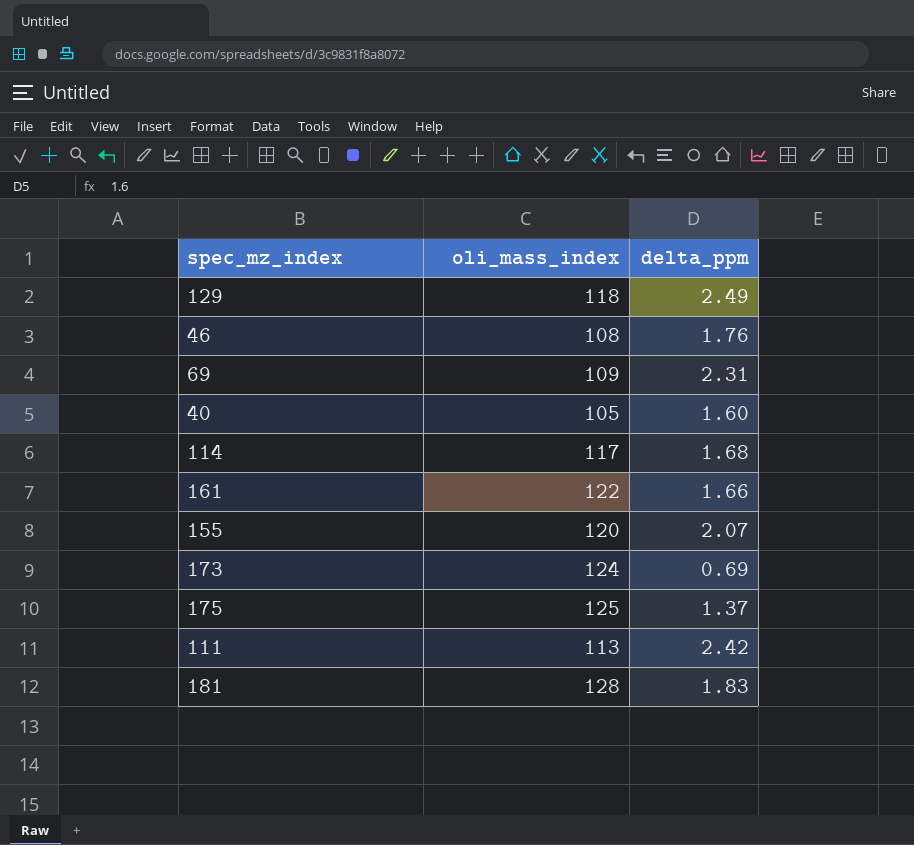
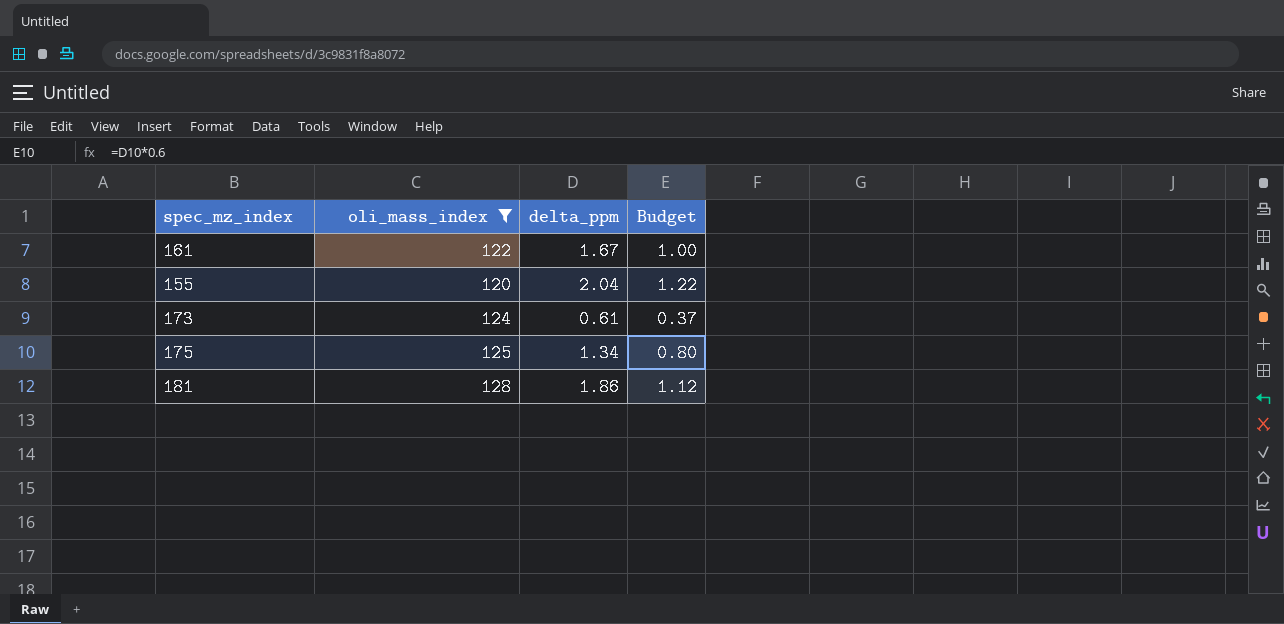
filter: none -> oli_mass_index >= 120
column Budget | formula: none -> [delta_ppm] * 0.6
161 | delta_ppm: 1.66 -> 1.67
155 | delta_ppm: 2.07 -> 2.04
173 | delta_ppm: 0.69 -> 0.61
175 | delta_ppm: 1.37 -> 1.34
181 | delta_ppm: 1.83 -> 1.86

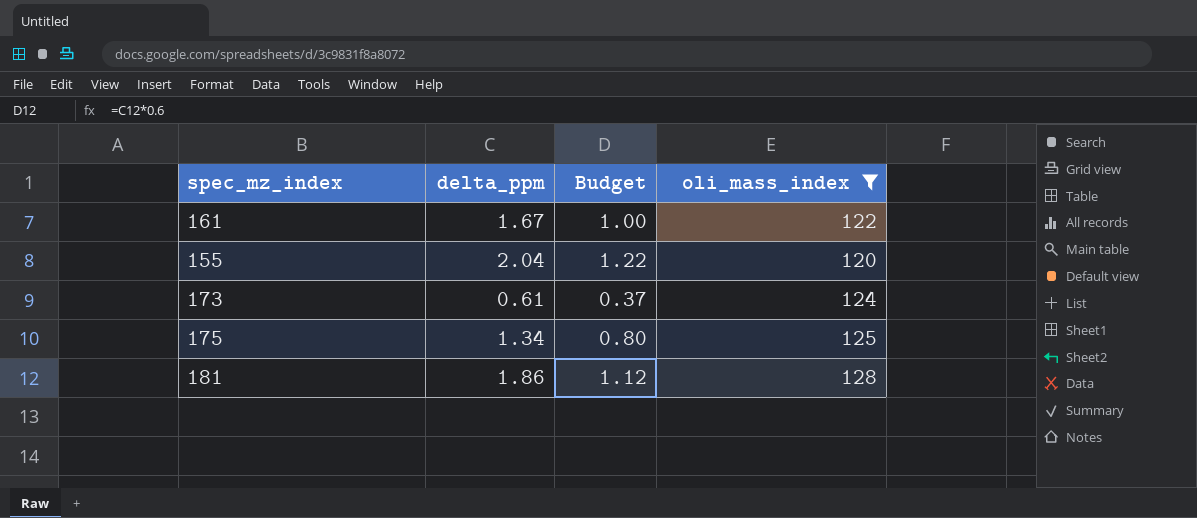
column oli_mass_index | position: 2 -> 4

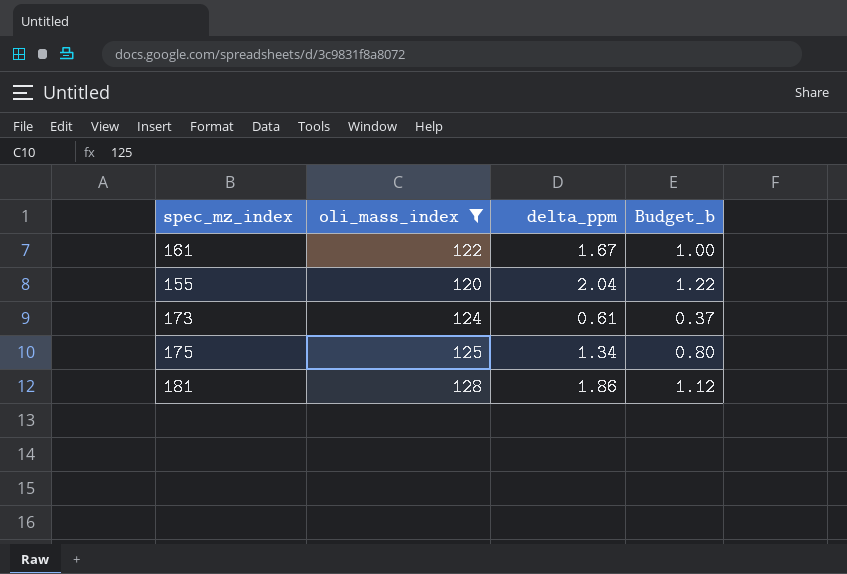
column oli_mass_index | position: 4 -> 2
column name: Budget -> Budget_b

